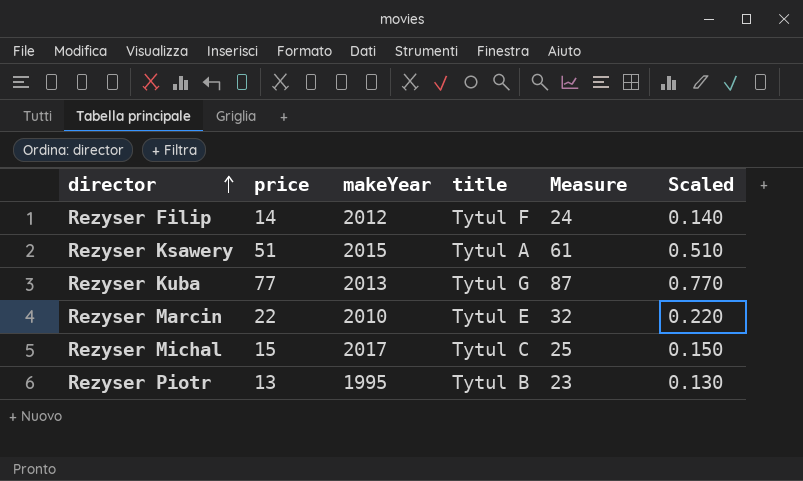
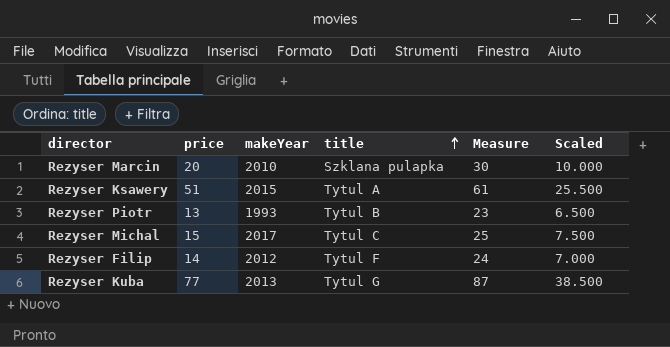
row order: director ascending -> title ascending
column Scaled | formula: [price] * 0.01 -> [price] * 0.5
Rezyser Marcin | price: 22 -> 20
Rezyser Marcin | title: Tytul E -> Szklana pulapka
Rezyser Marcin | Measure: 32 -> 30
Rezyser Piotr | makeYear: 1995 -> 1993

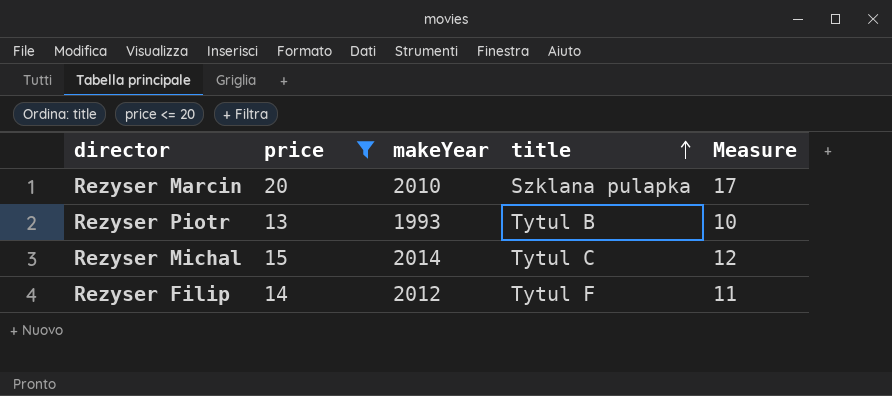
filter: none -> price <= 20
column Scaled | formula: [price] * 0.5 -> none
column Measure | formula: [price] + 10 -> [price] - 3
Rezyser Michal | makeYear: 2017 -> 2014

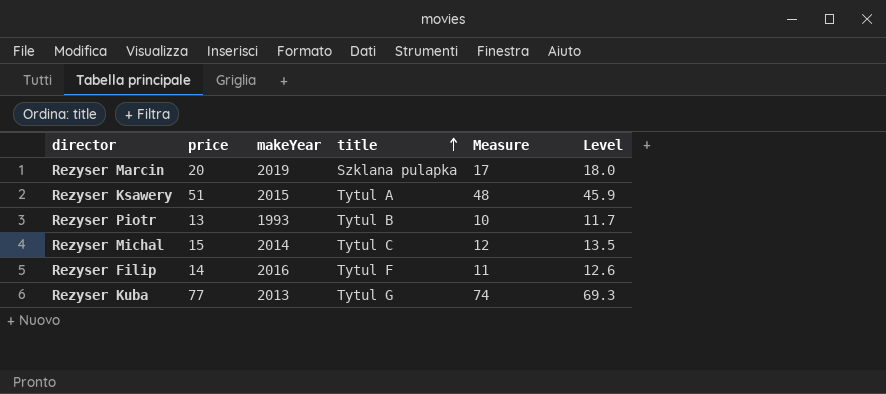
filter: price <= 20 -> none
column Level | formula: none -> [price] * 0.9
Rezyser Marcin | makeYear: 2010 -> 2019
Rezyser Filip | makeYear: 2012 -> 2016

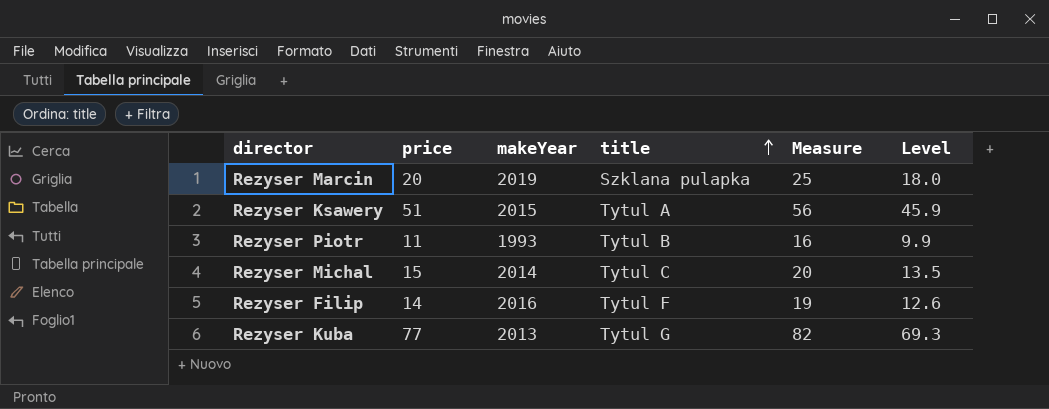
column Measure | formula: [price] - 3 -> [price] + 5
Rezyser Piotr | price: 13 -> 11
Rezyser Piotr | Level: 11.7 -> 9.9

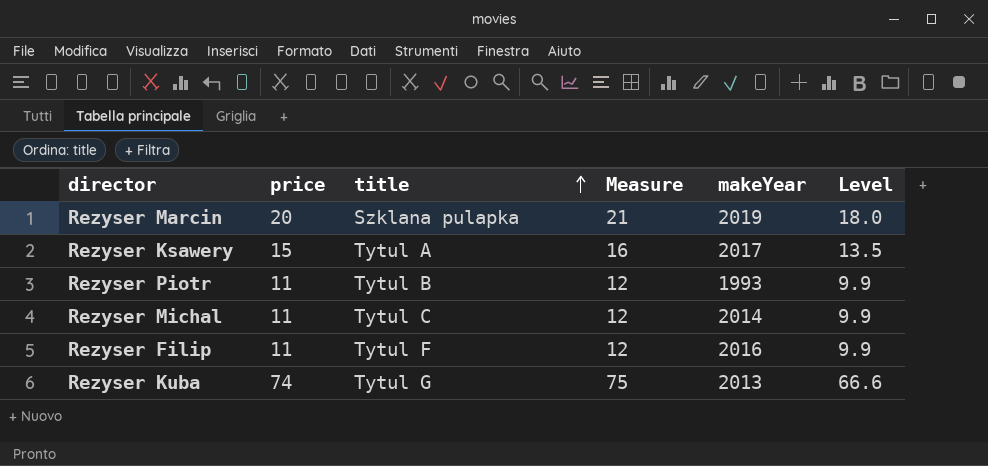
column Measure | formula: [price] + 5 -> [price] + 1
column makeYear | position: 3 -> 5
Rezyser Ksawery | price: 51 -> 15
Rezyser Ksawery | makeYear: 2015 -> 2017
Rezyser Ksawery | Level: 45.9 -> 13.5
Rezyser Michal | price: 15 -> 11
Rezyser Michal | Level: 13.5 -> 9.9
Rezyser Filip | price: 14 -> 11
Rezyser Filip | Level: 12.6 -> 9.9
Rezyser Kuba | price: 77 -> 74
Rezyser Kuba | Level: 69.3 -> 66.6

